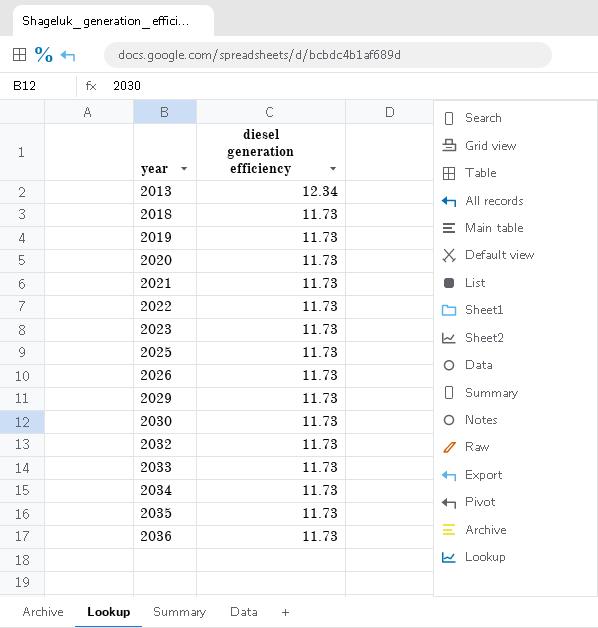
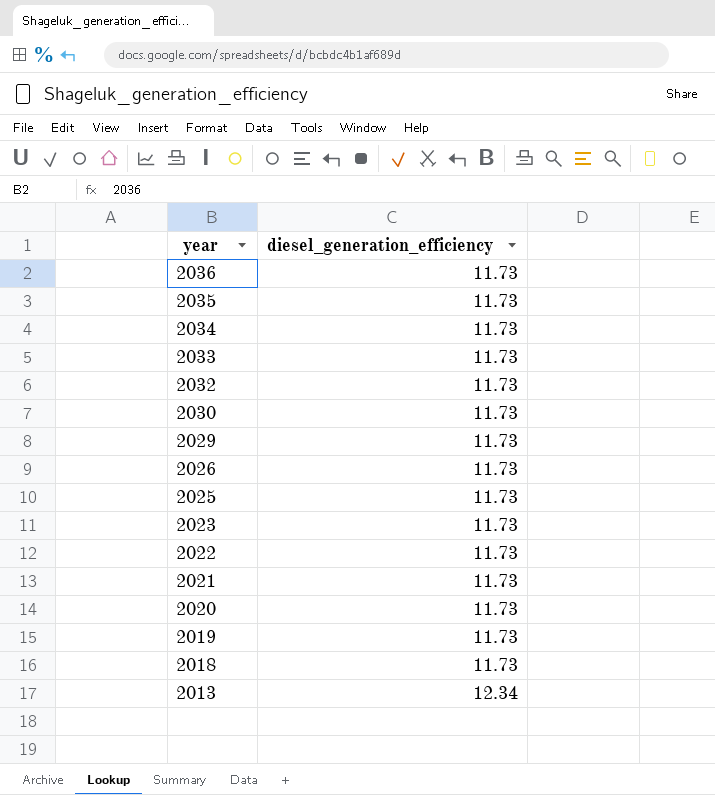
row order: year ascending -> year descending
column name: diesel generation efficiency -> diesel_generation_efficiency

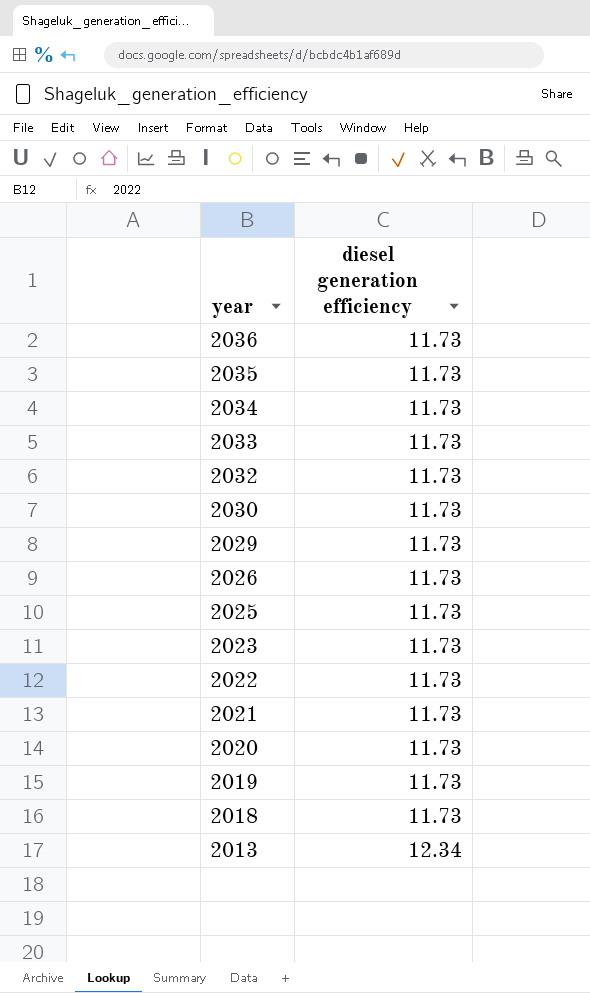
column name: diesel_generation_efficiency -> diesel generation efficiency

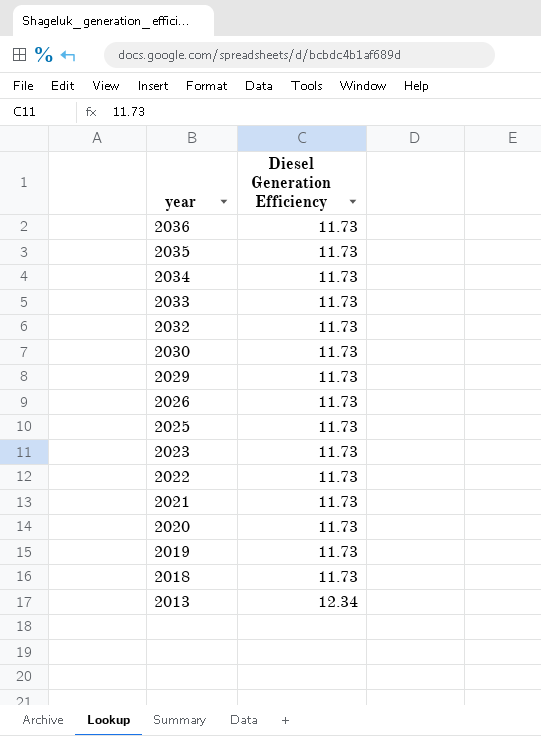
column name: diesel generation efficiency -> Diesel Generation Efficiency

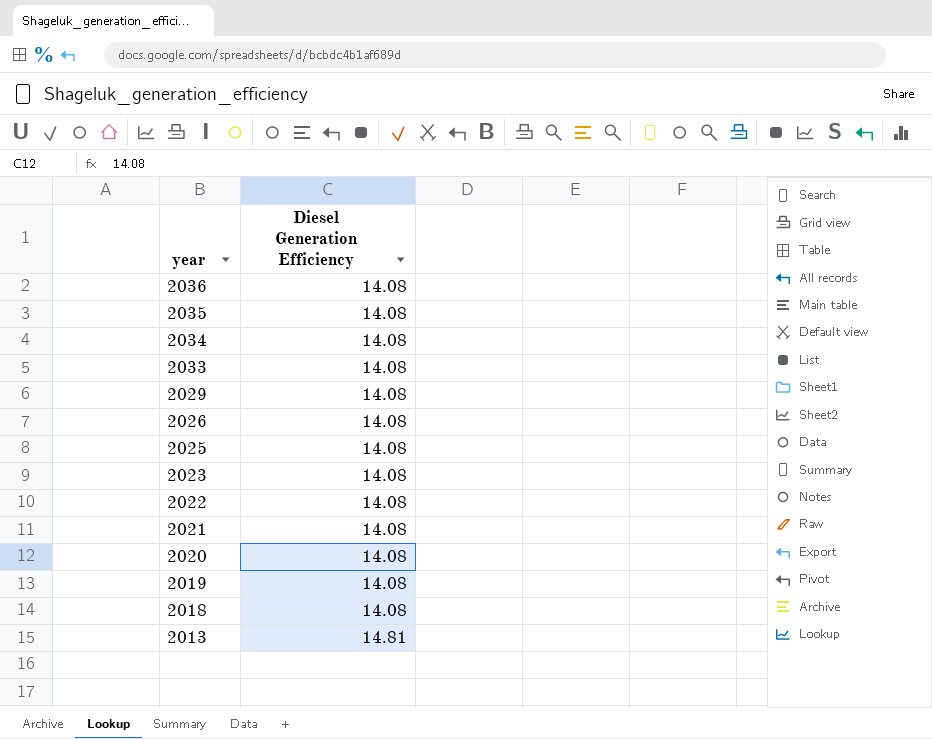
row 2032: 11.73 -> none
row 2030: 11.73 -> none
2036 | Diesel Generation Efficiency: 11.73 -> 14.08
2035 | Diesel Generation Efficiency: 11.73 -> 14.08
2034 | Diesel Generation Efficiency: 11.73 -> 14.08
2033 | Diesel Generation Efficiency: 11.73 -> 14.08
2029 | Diesel Generation Efficiency: 11.73 -> 14.08
2026 | Diesel Generation Efficiency: 11.73 -> 14.08
2025 | Diesel Generation Efficiency: 11.73 -> 14.08
2023 | Diesel Generation Efficiency: 11.73 -> 14.08
2022 | Diesel Generation Efficiency: 11.73 -> 14.08
2021 | Diesel Generation Efficiency: 11.73 -> 14.08
2020 | Diesel Generation Efficiency: 11.73 -> 14.08
2019 | Diesel Generation Efficiency: 11.73 -> 14.08
2018 | Diesel Generation Efficiency: 11.73 -> 14.08
2013 | Diesel Generation Efficiency: 12.34 -> 14.81

